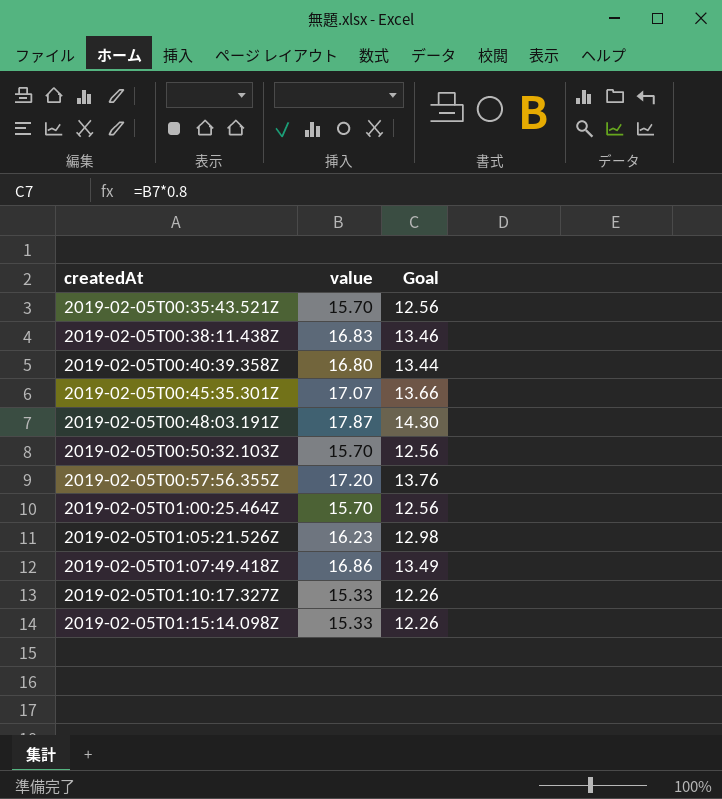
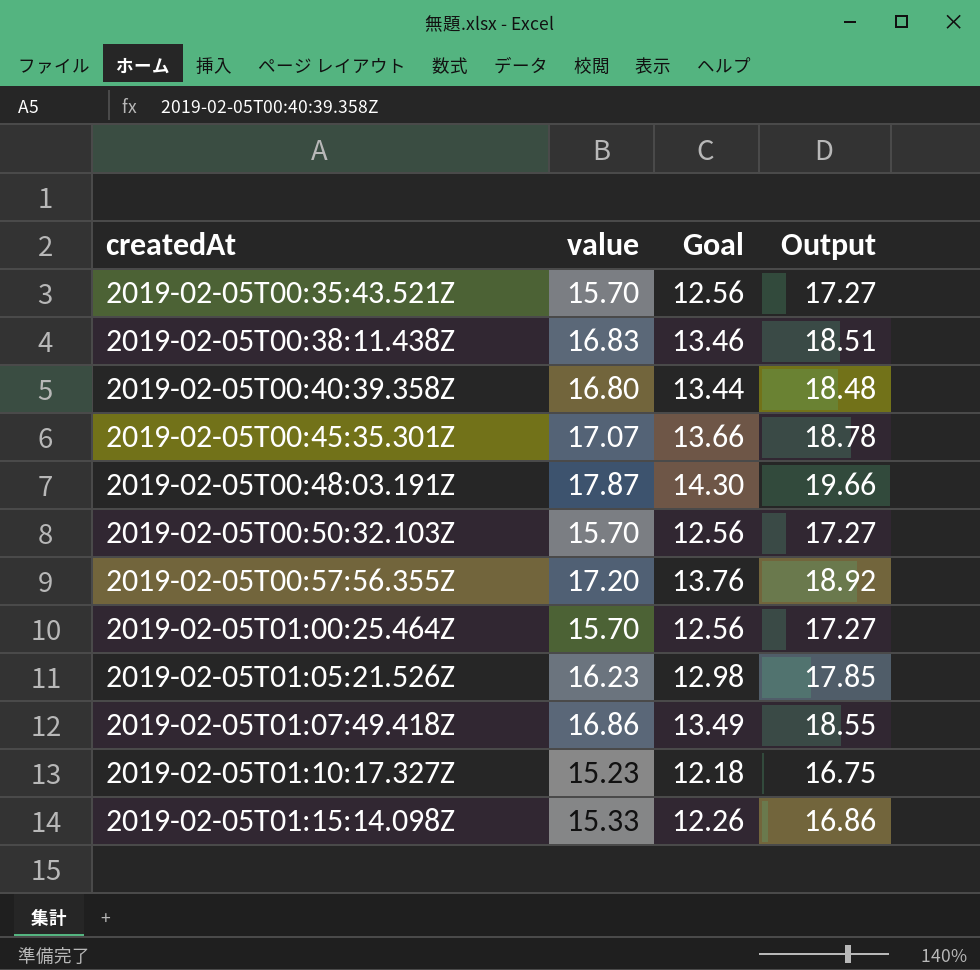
column Output | formula: none -> [value] * 1.1
2019-02-05T01:10:17.327Z | value: 15.33 -> 15.23
2019-02-05T01:10:17.327Z | Goal: 12.26 -> 12.18

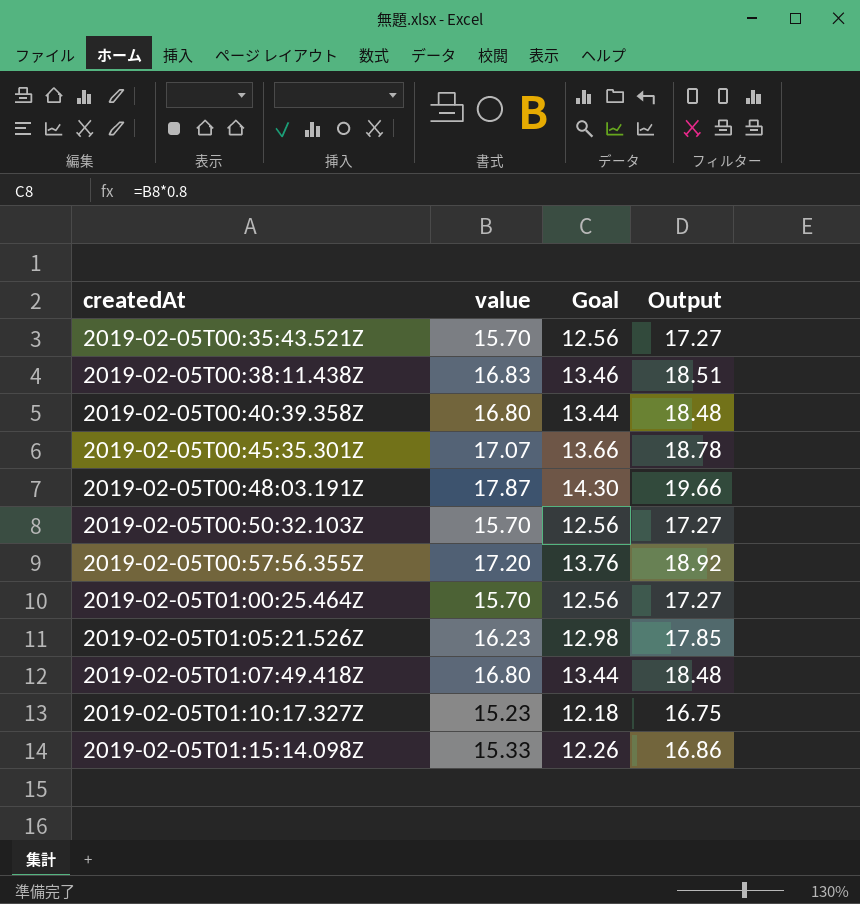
2019-02-05T01:07:49.418Z | value: 16.86 -> 16.80
2019-02-05T01:07:49.418Z | Goal: 13.49 -> 13.44
2019-02-05T01:07:49.418Z | Output: 18.55 -> 18.48

